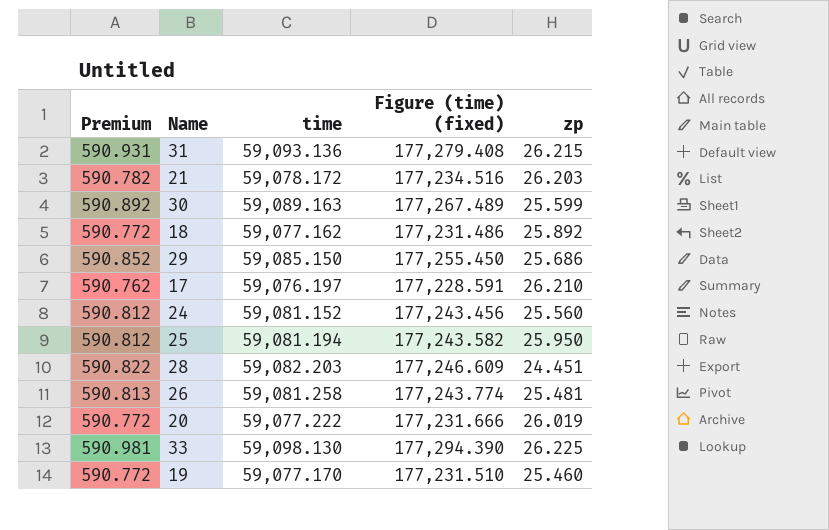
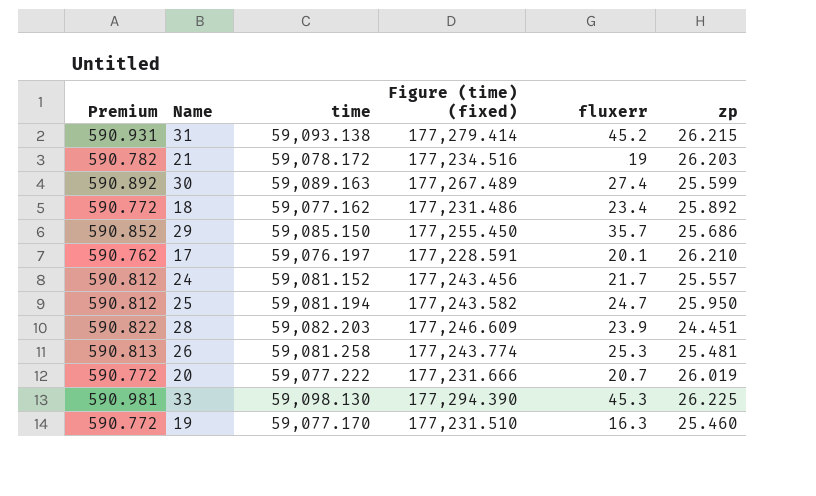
column fluxerr | position: none -> 5
31 | time: 59,093.136 -> 59,093.138
31 | Figure (time) (fixed): 177,279.408 -> 177,279.414
24 | zp: 25.560 -> 25.557

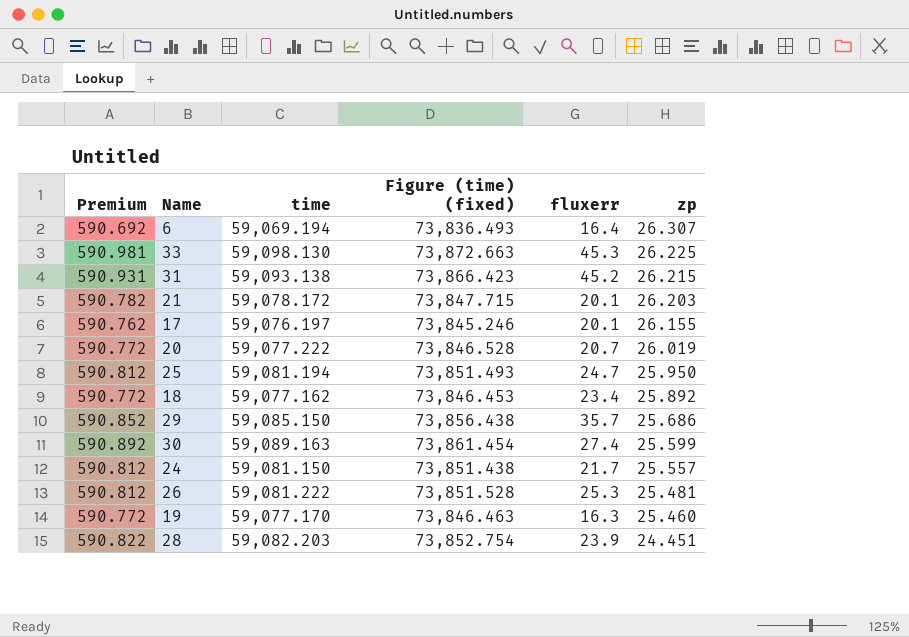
row order: none -> zp descending
column Figure (time) (fixed) | formula: [time] * 3 -> [time] * 1.25
row 6: none -> 590.692 | 59,069.194 | 73,836.493 | 16.4 | 26.307
21 | fluxerr: 19 -> 20.1
17 | zp: 26.210 -> 26.155
24 | time: 59,081.152 -> 59,081.150
26 | Premium: 590.813 -> 590.812
26 | time: 59,081.258 -> 59,081.222

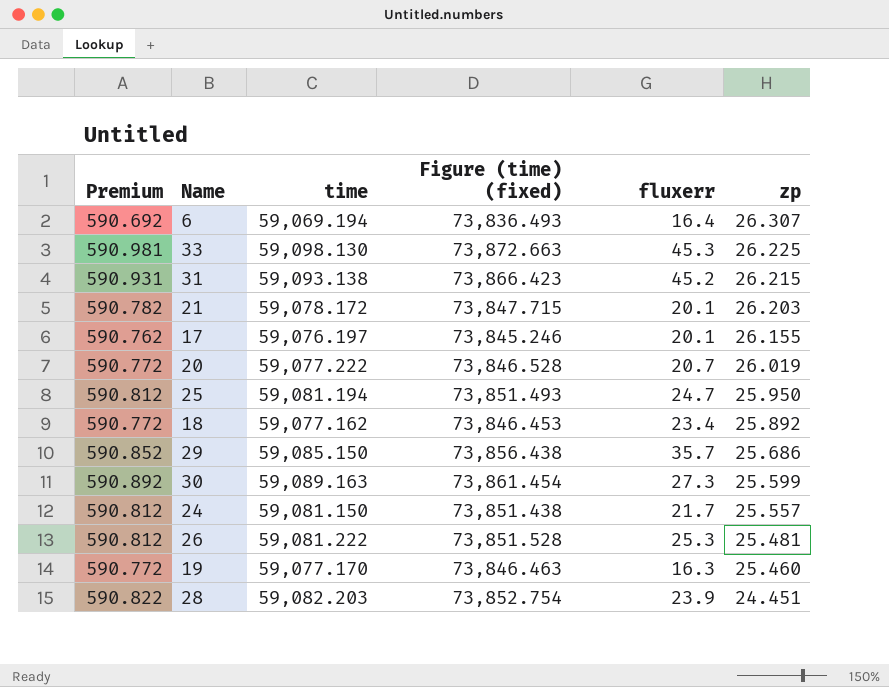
30 | fluxerr: 27.4 -> 27.3

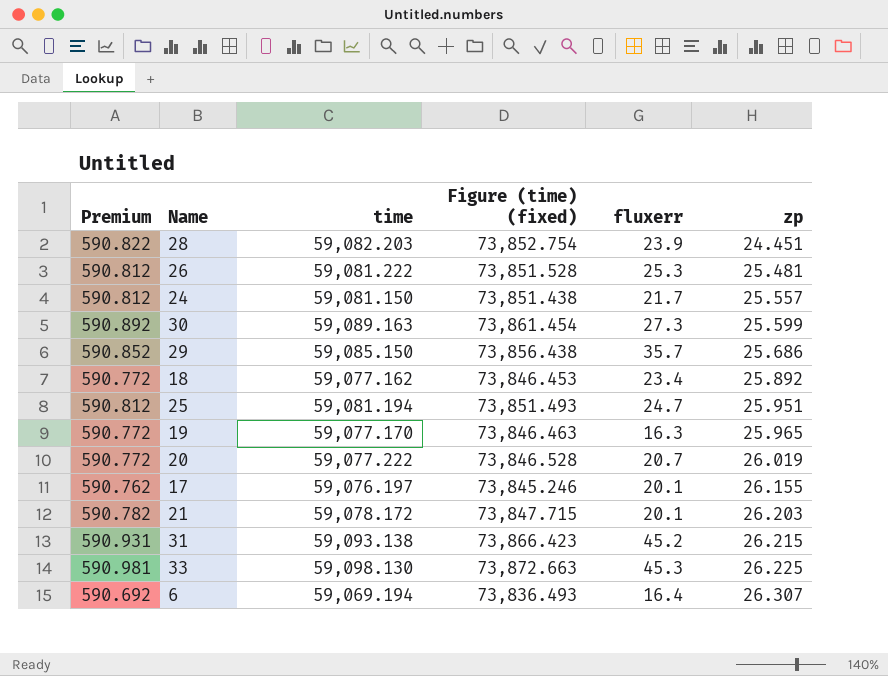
row order: zp descending -> zp ascending
25 | zp: 25.950 -> 25.951
19 | zp: 25.460 -> 25.965

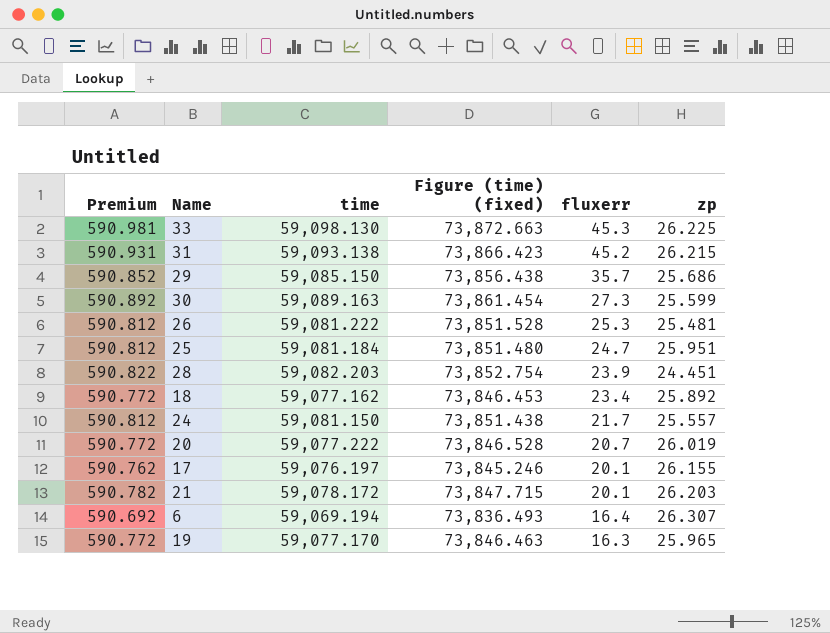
row order: zp ascending -> fluxerr descending
25 | time: 59,081.194 -> 59,081.184
25 | Figure (time) (fixed): 73,851.493 -> 73,851.480

